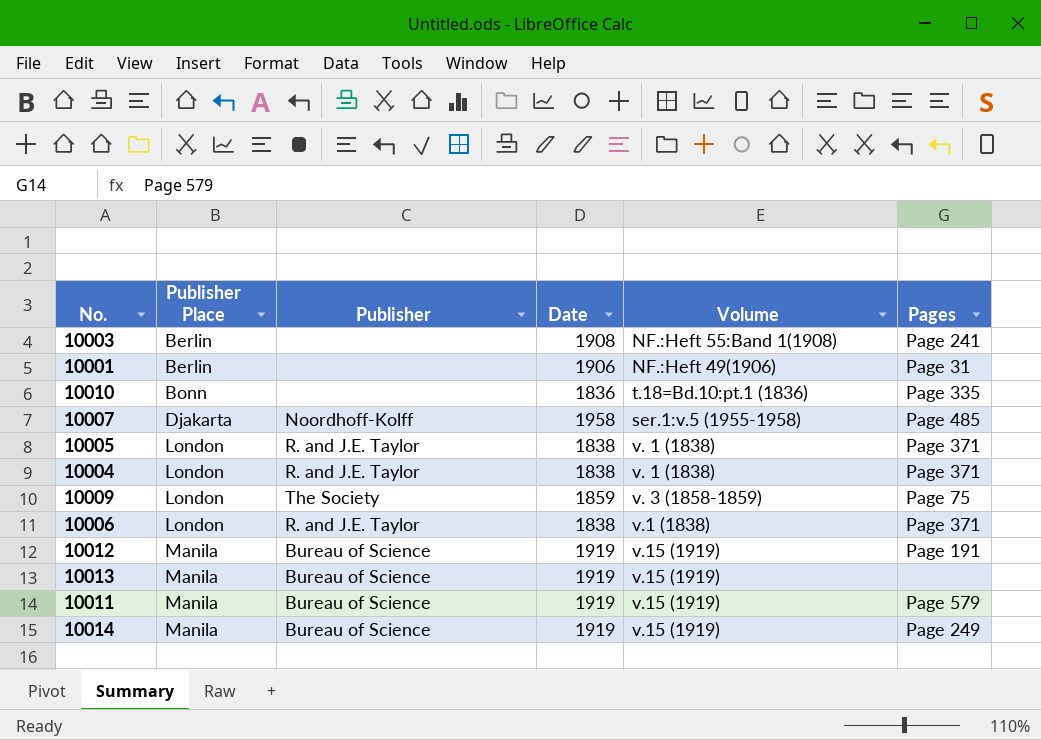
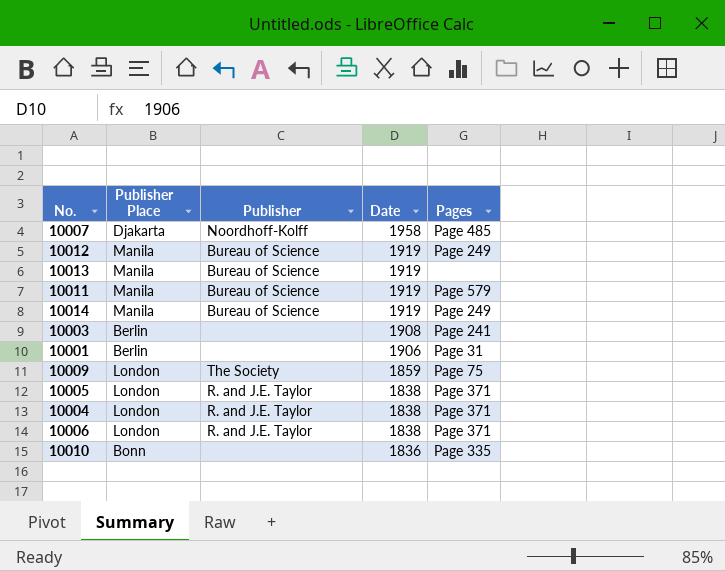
row order: Publisher Place ascending -> Date descending
column Volume | position: 5 -> none
10012 | Pages: Page 191 -> Page 249

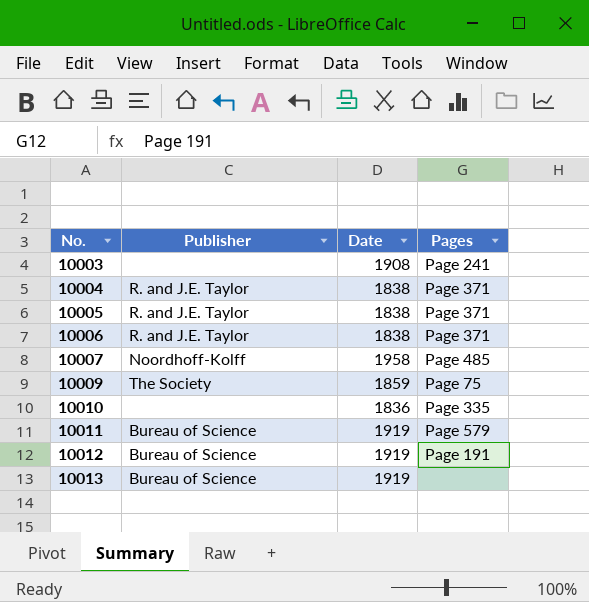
row order: Date descending -> No. ascending
column Publisher Place | position: 2 -> none
row 10014: Manila | Bureau of Science | 1919 | Page 249 -> none
row 10001: Berlin | none | 1906 | Page 31 -> none
10012 | Pages: Page 249 -> Page 191

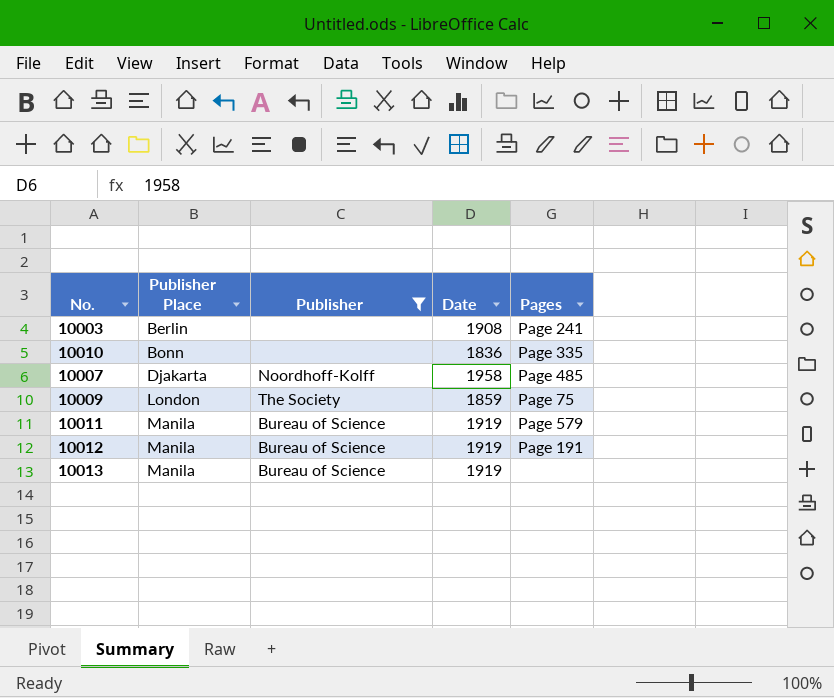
filter: none -> Publisher != R. and J.E. Taylor
row order: No. ascending -> Publisher Place ascending
column Publisher Place | position: none -> 2

